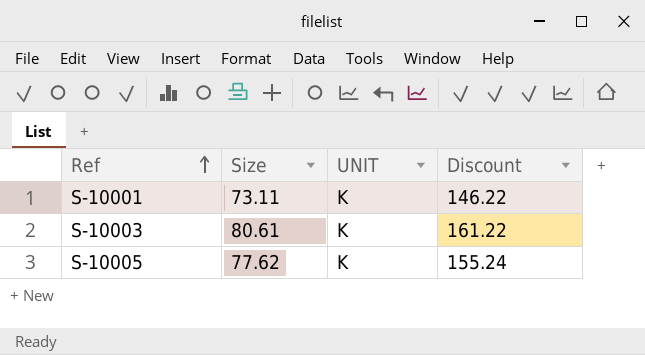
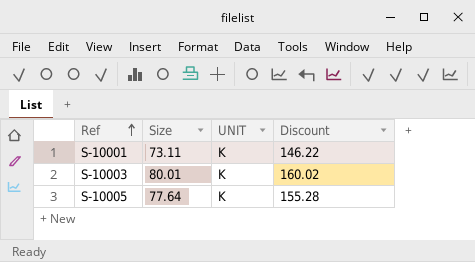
S-10003 | Size: 80.61 -> 80.01
S-10003 | Discount: 161.22 -> 160.02
S-10005 | Size: 77.62 -> 77.64
S-10005 | Discount: 155.24 -> 155.28

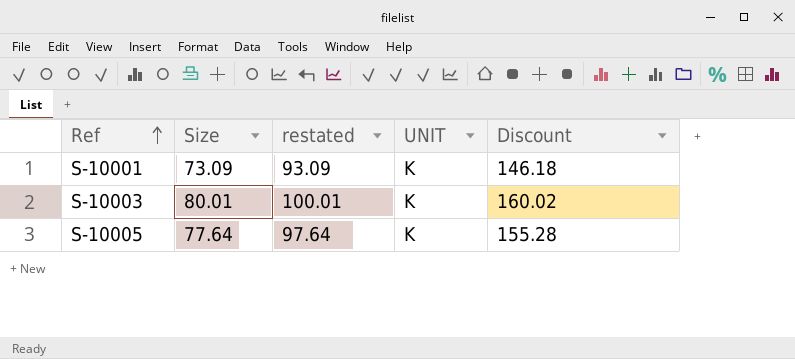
column restated | formula: none -> [Size] + 20
S-10001 | Size: 73.11 -> 73.09
S-10001 | Discount: 146.22 -> 146.18

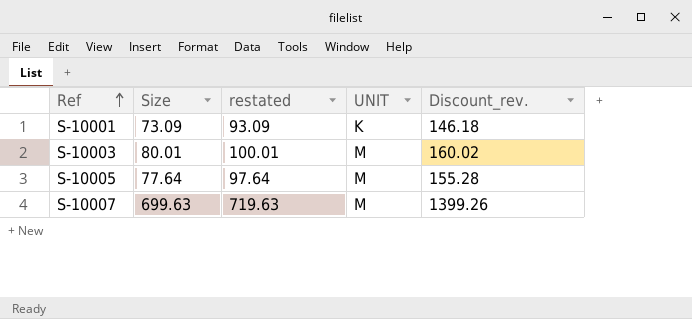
column name: Discount -> Discount_rev.
S-10003 | UNIT: K -> M
S-10005 | UNIT: K -> M
row S-10007: none -> 699.63 | 719.63 | M | 1399.26

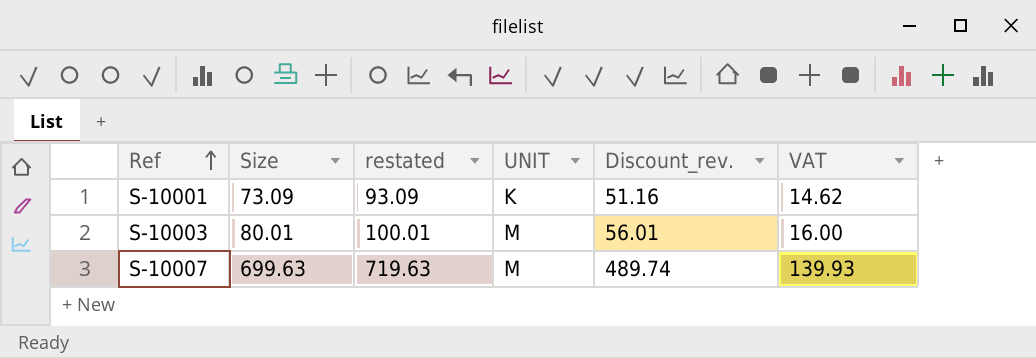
column Discount_rev. | formula: [Size] * 2 -> [Size] * 0.7
column VAT | formula: none -> [Size] * 0.2
row S-10005: 77.64 | 97.64 | M | 155.28 -> none

